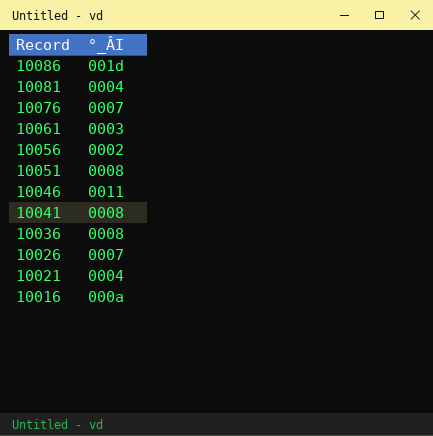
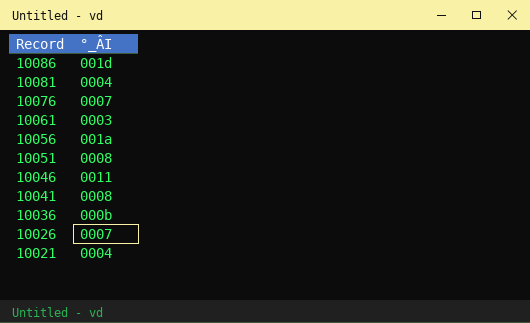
row 10016: 000a -> none
10056 | °_ÂI: 0002 -> 001a
10036 | °_ÂI: 0008 -> 000b

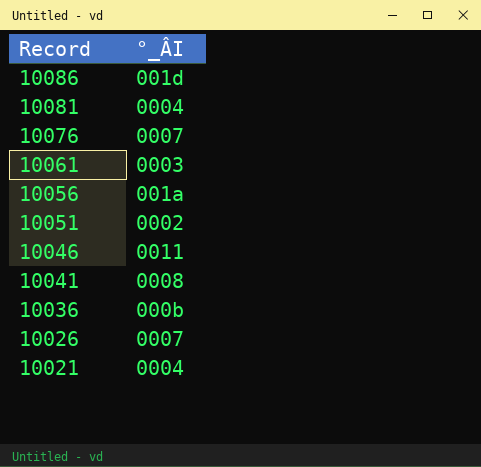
10051 | °_ÂI: 0008 -> 0002

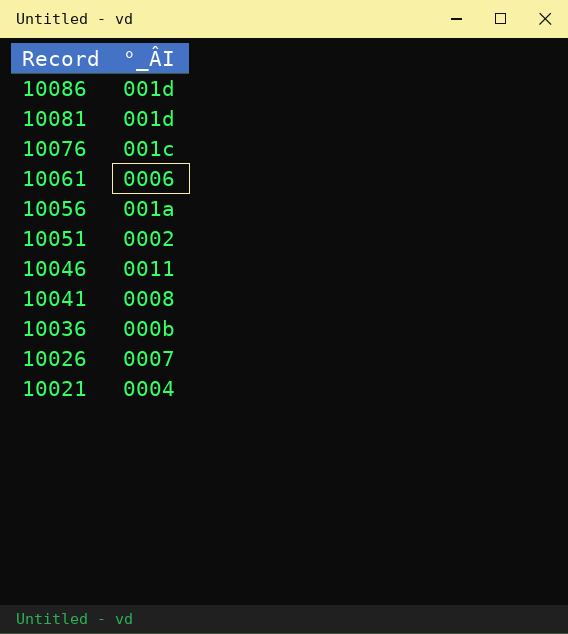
10081 | °_ÂI: 0004 -> 001d
10076 | °_ÂI: 0007 -> 001c
10061 | °_ÂI: 0003 -> 0006

